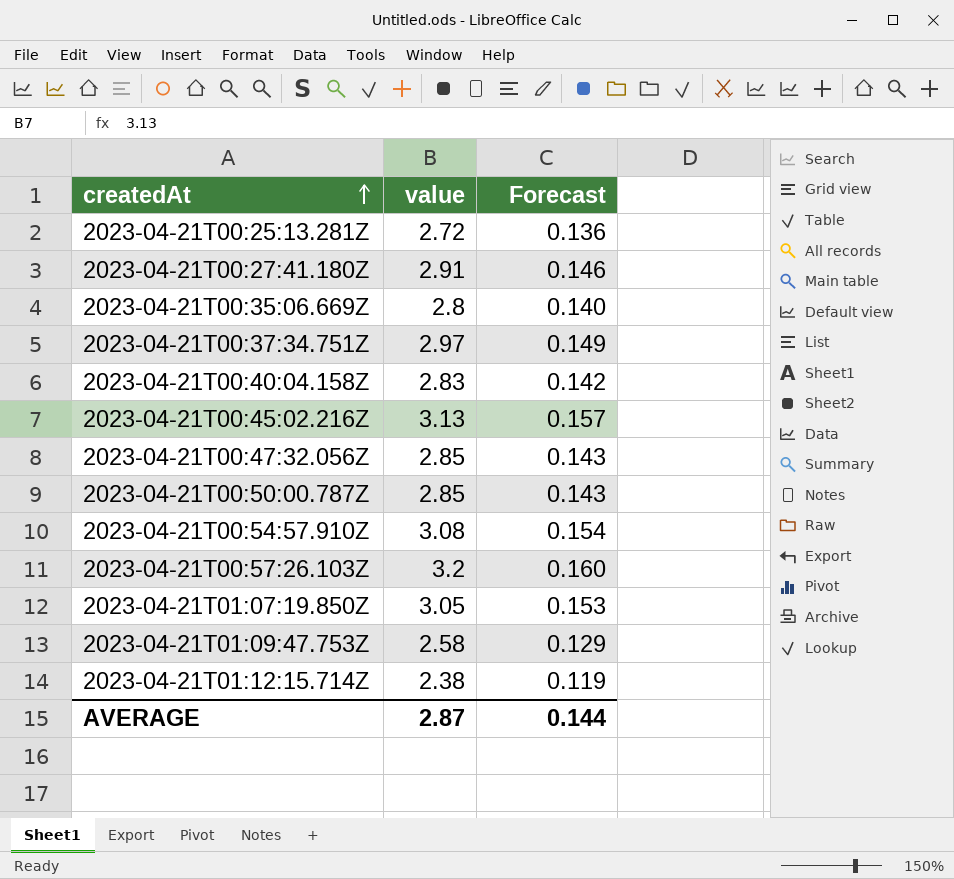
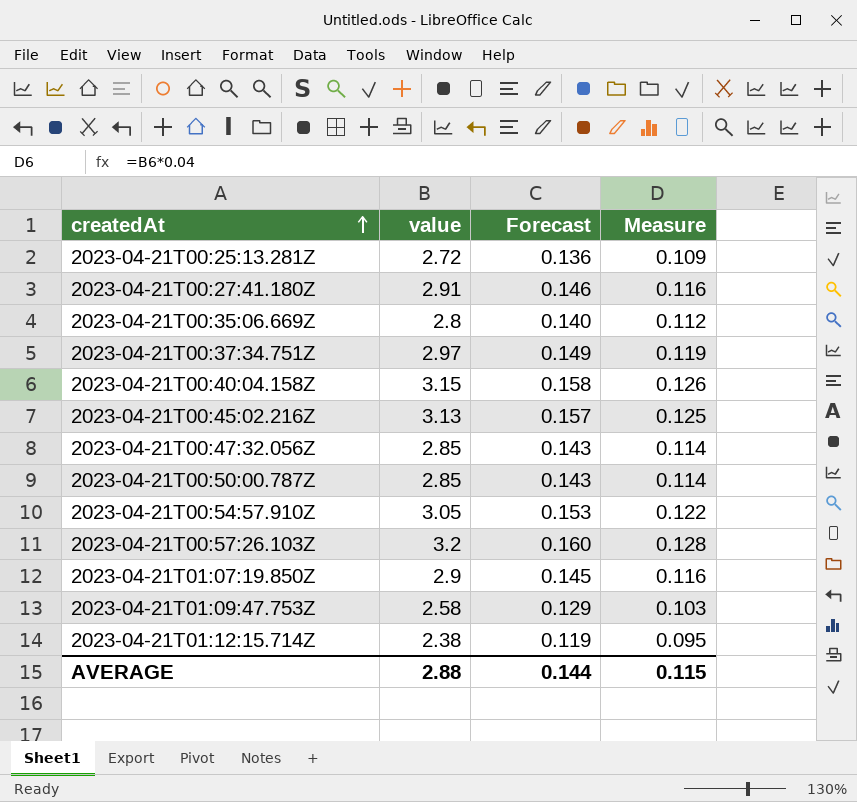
column Measure | formula: none -> [value] * 0.04
2023-04-21T00:40:04.158Z | value: 2.83 -> 3.15
2023-04-21T00:40:04.158Z | Forecast: 0.142 -> 0.158
2023-04-21T00:54:57.910Z | value: 3.08 -> 3.05
2023-04-21T00:54:57.910Z | Forecast: 0.154 -> 0.153
2023-04-21T01:07:19.850Z | value: 3.05 -> 2.9
2023-04-21T01:07:19.850Z | Forecast: 0.153 -> 0.145
AVERAGE | value: 2.87 -> 2.88

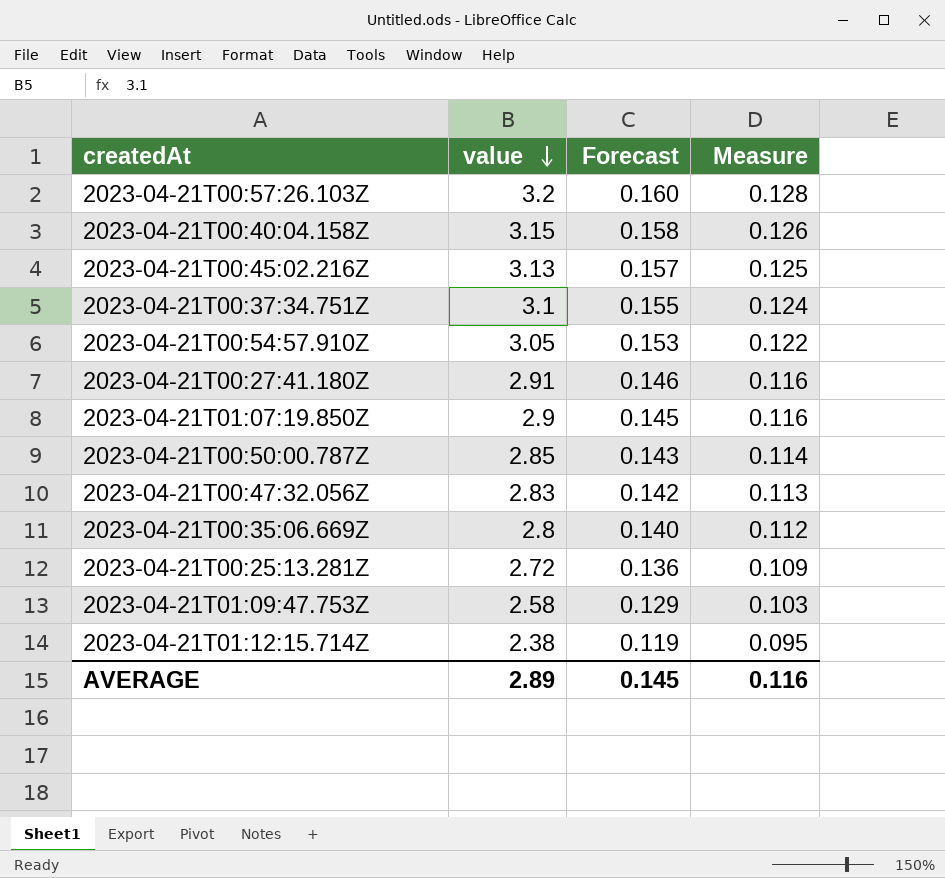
row order: createdAt ascending -> value descending
2023-04-21T00:37:34.751Z | value: 2.97 -> 3.1
2023-04-21T00:37:34.751Z | Forecast: 0.149 -> 0.155
2023-04-21T00:37:34.751Z | Measure: 0.119 -> 0.124
2023-04-21T00:47:32.056Z | value: 2.85 -> 2.83
2023-04-21T00:47:32.056Z | Forecast: 0.143 -> 0.142
2023-04-21T00:47:32.056Z | Measure: 0.114 -> 0.113
AVERAGE | value: 2.88 -> 2.89
AVERAGE | Forecast: 0.144 -> 0.145
AVERAGE | Measure: 0.115 -> 0.116

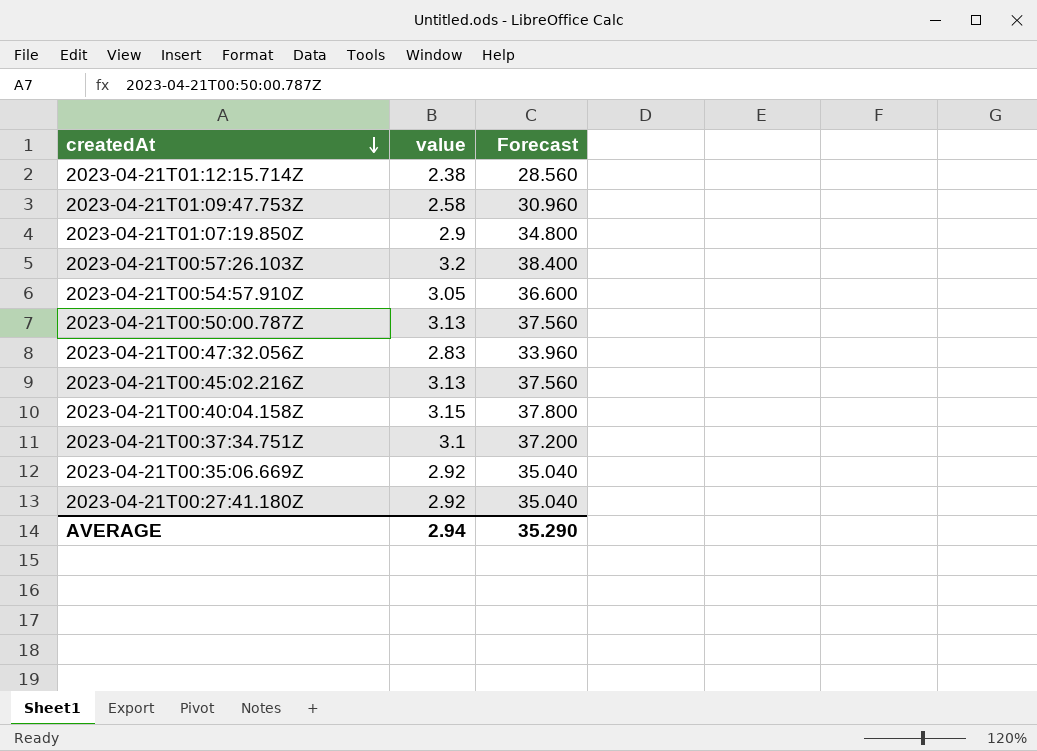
row order: value descending -> createdAt descending
column Measure | formula: [value] * 0.04 -> none
column Forecast | formula: [value] * 0.05 -> [value] * 12
row 2023-04-21T00:25:13.281Z: 2.72 | 0.136 | 0.109 -> none
2023-04-21T00:50:00.787Z | value: 2.85 -> 3.13
2023-04-21T00:35:06.669Z | value: 2.8 -> 2.92
2023-04-21T00:27:41.180Z | value: 2.91 -> 2.92
AVERAGE | value: 2.89 -> 2.94
AVERAGE | Forecast: 0.145 -> 35.290

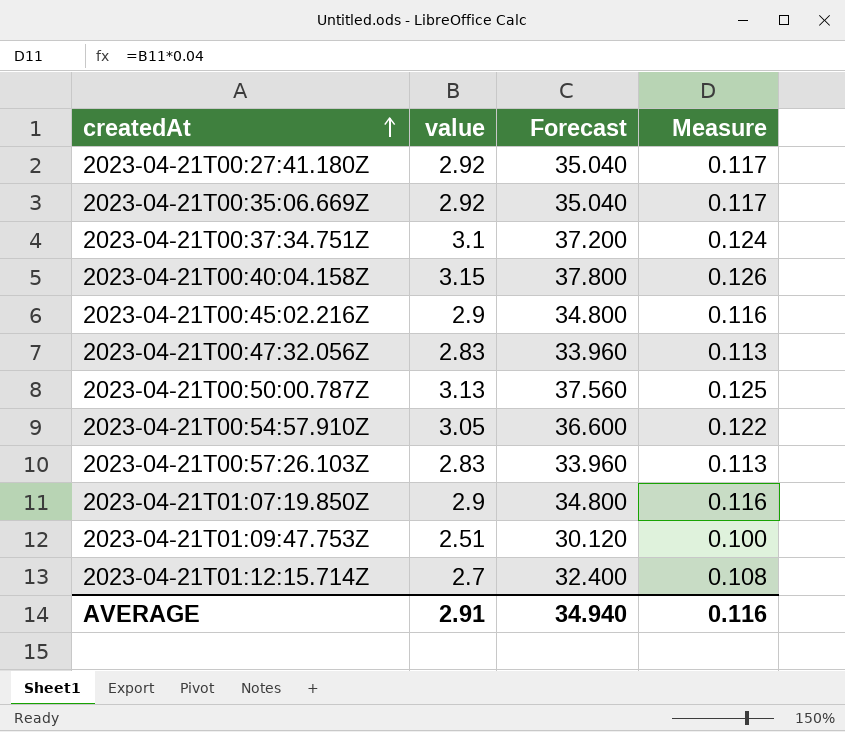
row order: createdAt descending -> createdAt ascending
column Measure | formula: none -> [value] * 0.04
2023-04-21T00:45:02.216Z | value: 3.13 -> 2.9
2023-04-21T00:45:02.216Z | Forecast: 37.560 -> 34.800
2023-04-21T00:57:26.103Z | value: 3.2 -> 2.83
2023-04-21T00:57:26.103Z | Forecast: 38.400 -> 33.960
2023-04-21T01:09:47.753Z | value: 2.58 -> 2.51
2023-04-21T01:09:47.753Z | Forecast: 30.960 -> 30.120
2023-04-21T01:12:15.714Z | value: 2.38 -> 2.7
2023-04-21T01:12:15.714Z | Forecast: 28.560 -> 32.400
AVERAGE | value: 2.94 -> 2.91
AVERAGE | Forecast: 35.290 -> 34.940

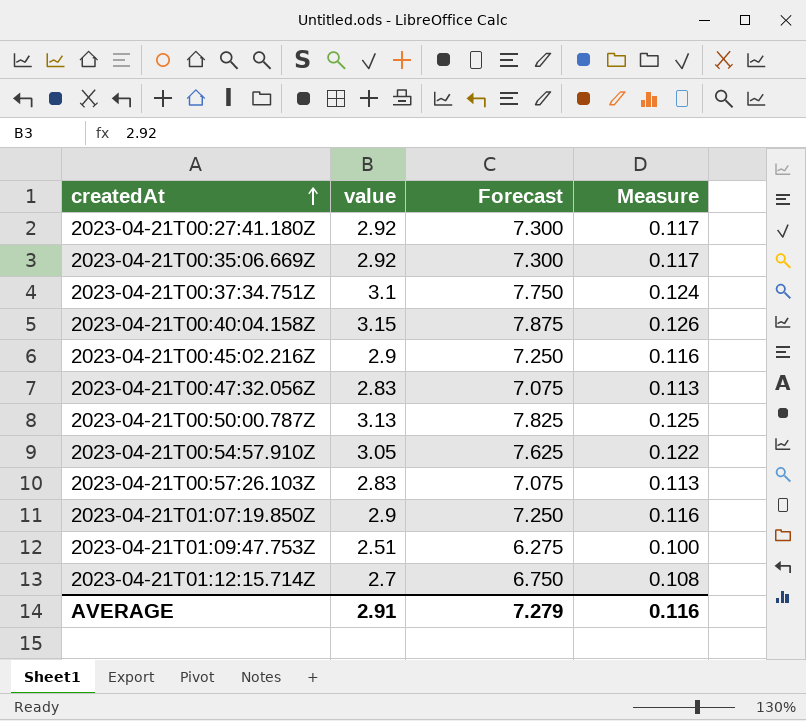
column Forecast | formula: [value] * 12 -> [value] * 2.5
AVERAGE | Forecast: 34.940 -> 7.279

